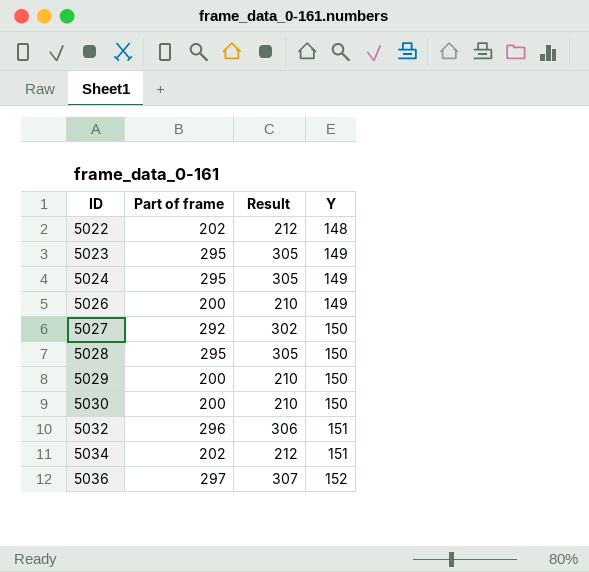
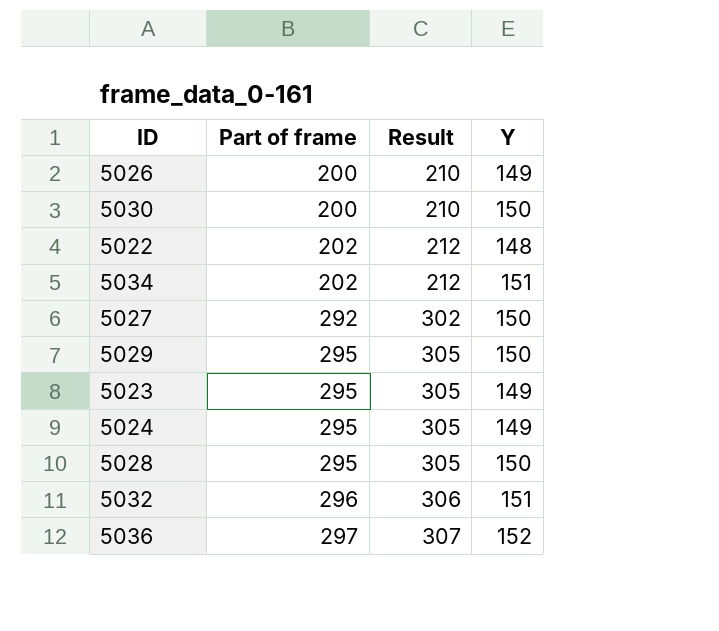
row order: ID ascending -> Part of frame ascending
5029 | Part of frame: 200 -> 295
5029 | Result: 210 -> 305

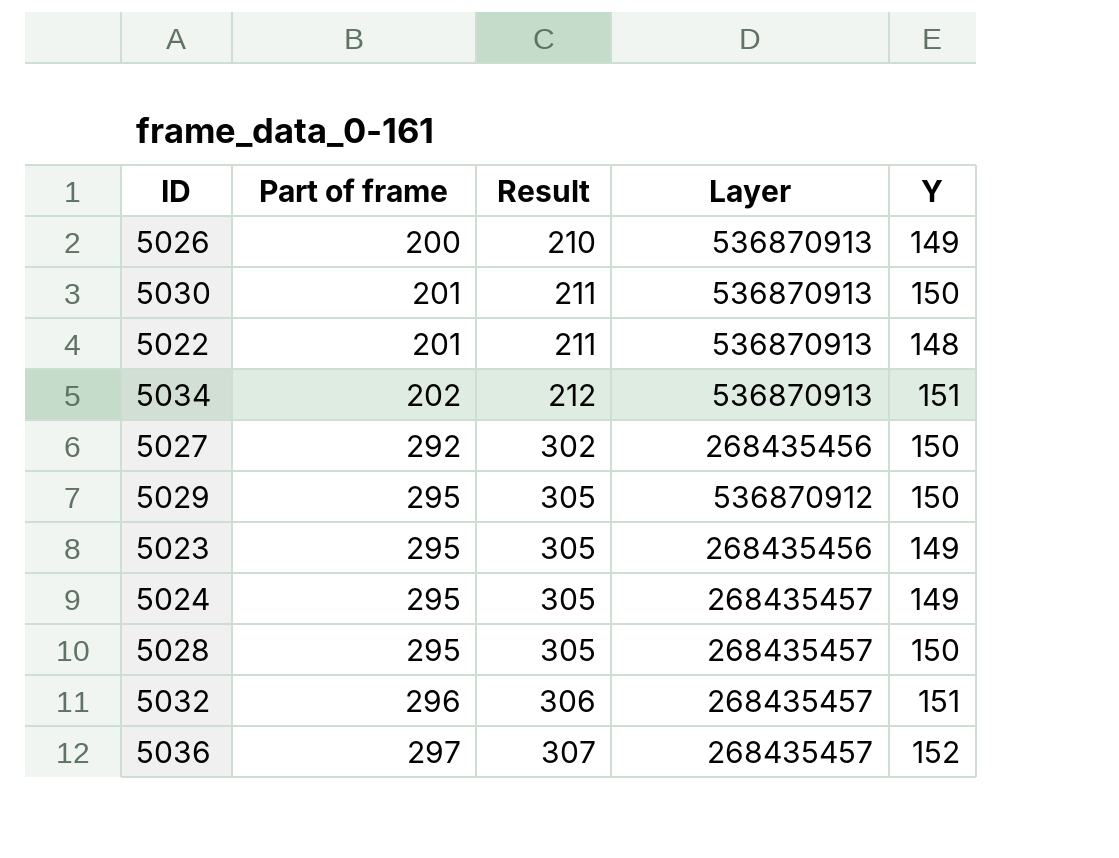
column Layer | position: none -> 4
5030 | Part of frame: 200 -> 201
5030 | Result: 210 -> 211
5022 | Part of frame: 202 -> 201
5022 | Result: 212 -> 211

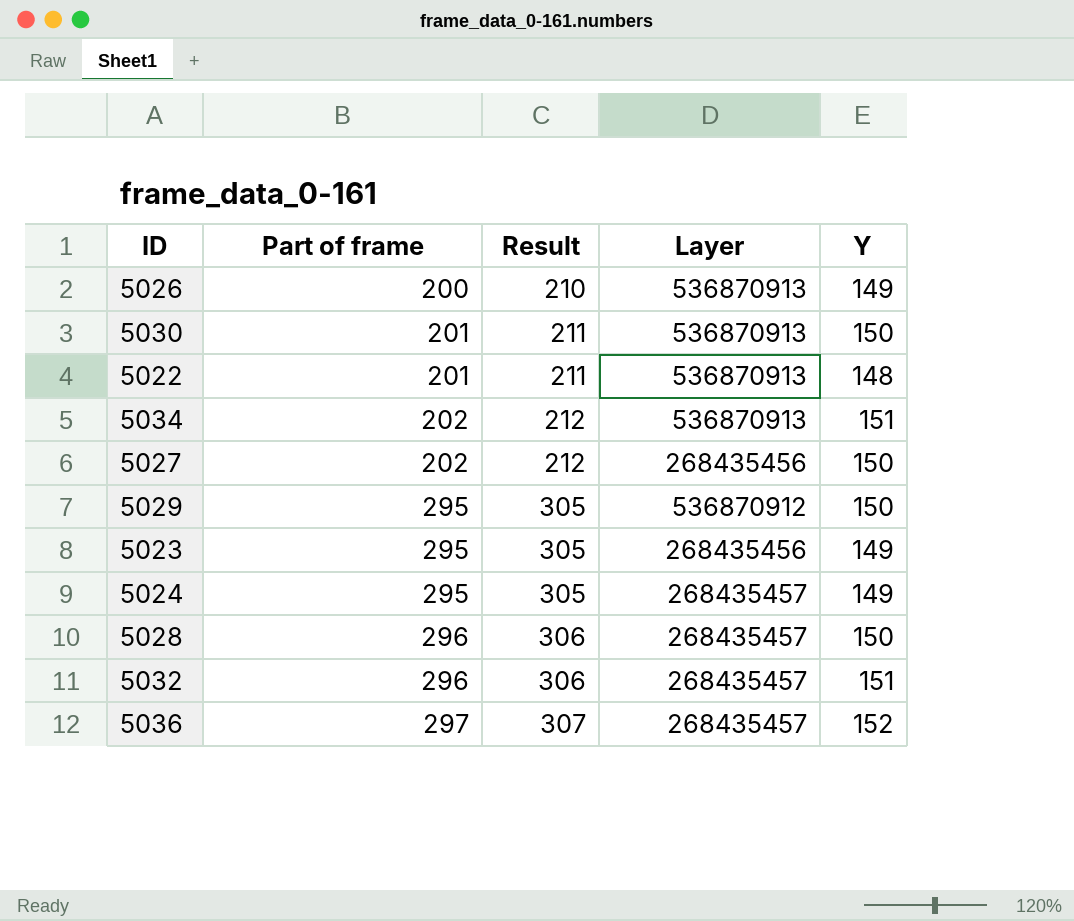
5027 | Part of frame: 292 -> 202
5027 | Result: 302 -> 212
5028 | Part of frame: 295 -> 296
5028 | Result: 305 -> 306

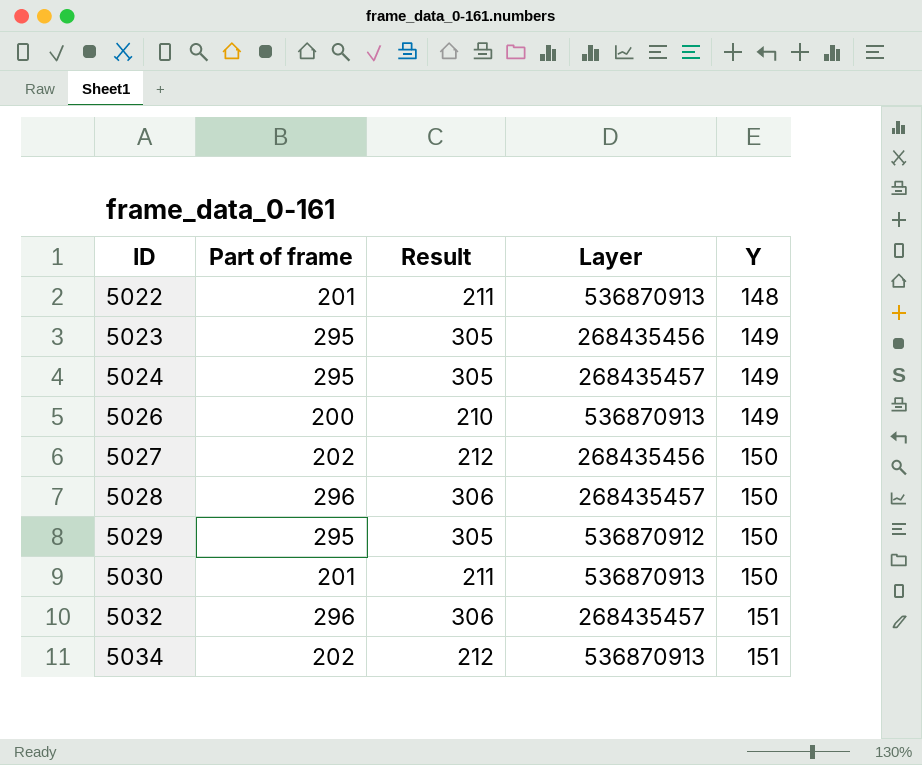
row order: Part of frame ascending -> ID ascending
row 5036: 297 | 307 | 268435457 | 152 -> none

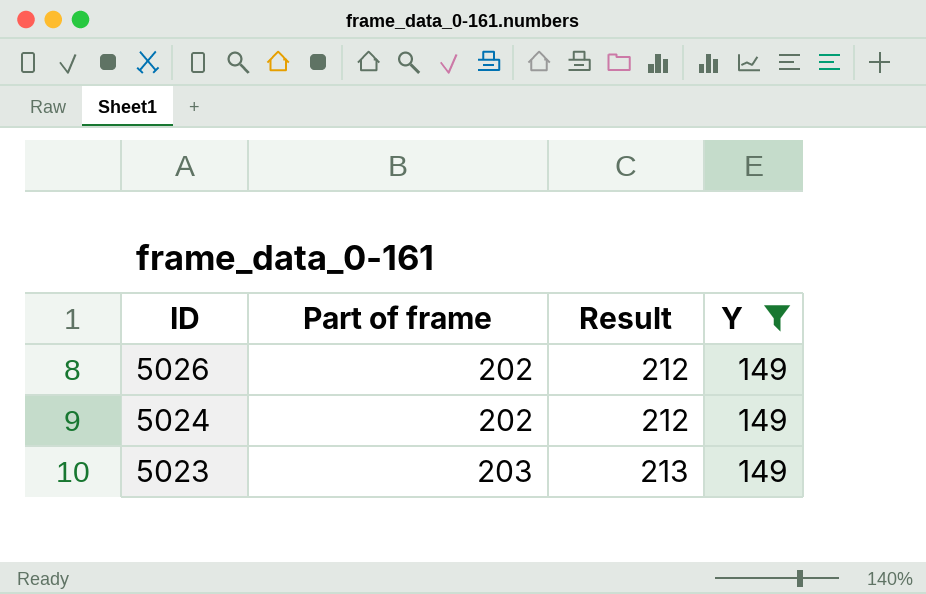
filter: none -> Y = 149
row order: ID ascending -> ID descending
column Layer | position: 4 -> none
5026 | Part of frame: 200 -> 202
5026 | Result: 210 -> 212
5024 | Part of frame: 295 -> 202
5024 | Result: 305 -> 212
5023 | Part of frame: 295 -> 203
5023 | Result: 305 -> 213

